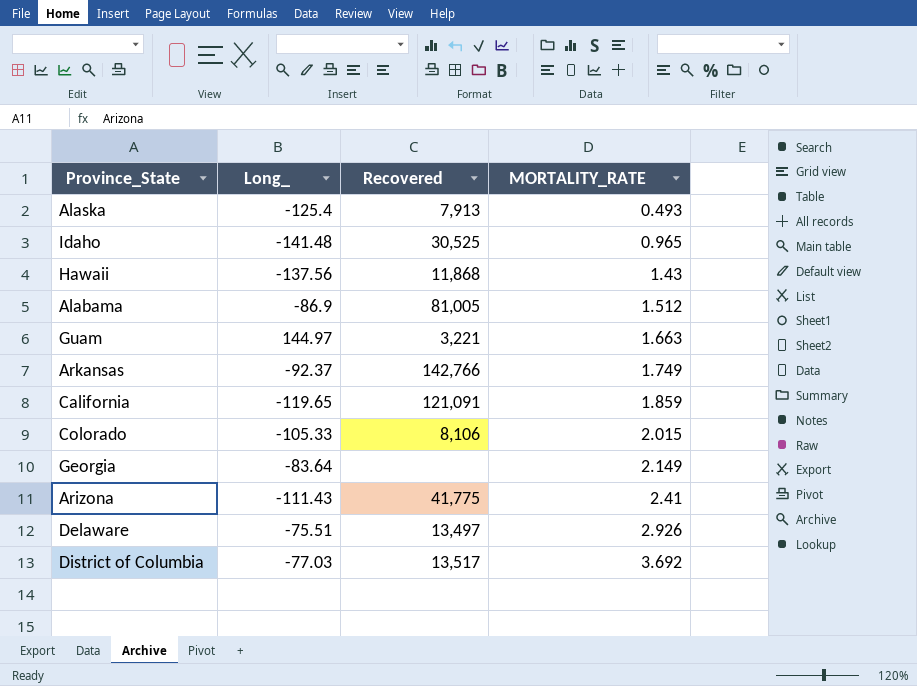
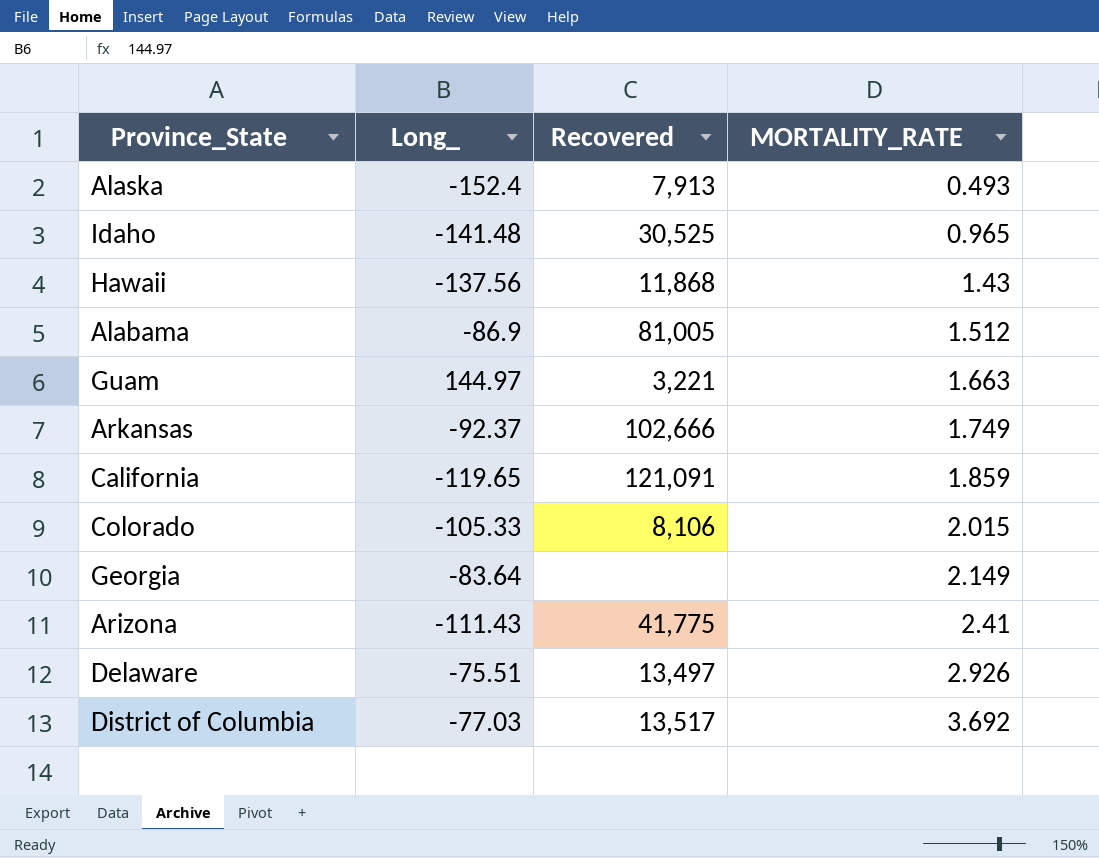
Alaska | Long_: -125.4 -> -152.4
Arkansas | Recovered: 142,766 -> 102,666

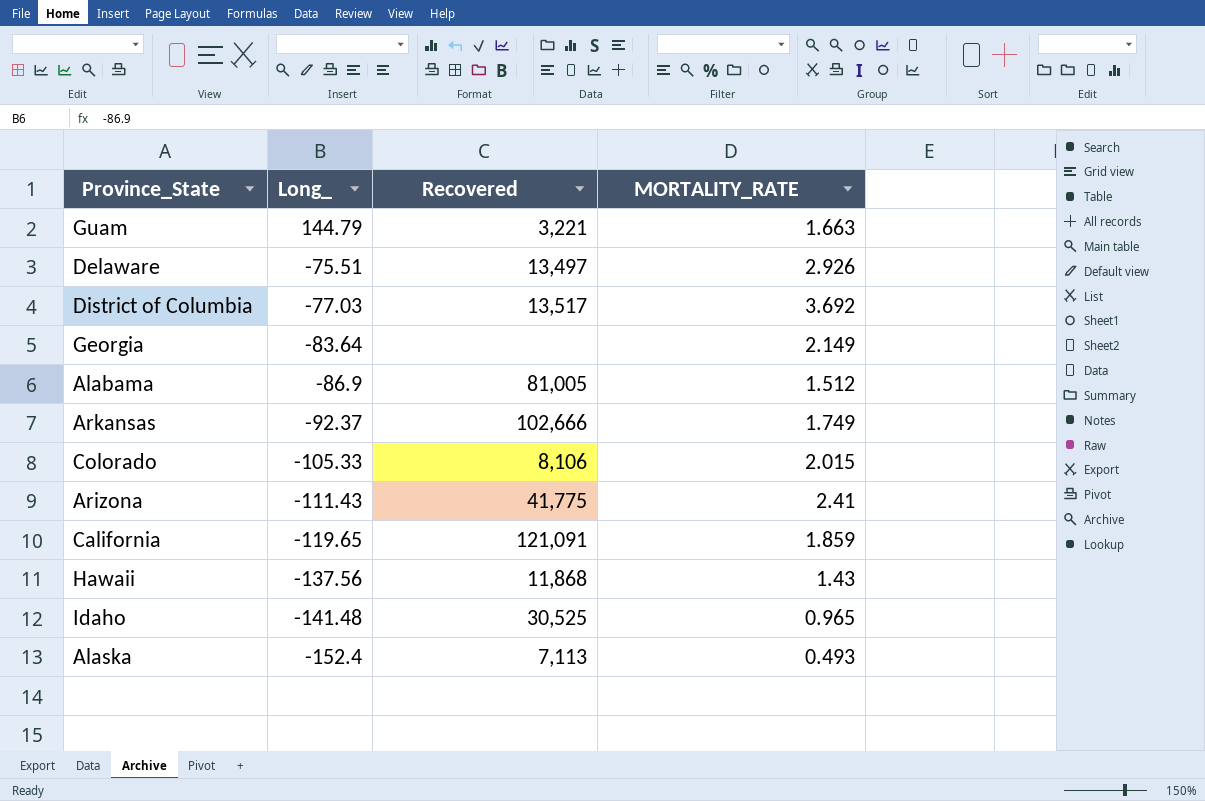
row order: MORTALITY_RATE ascending -> Long_ descending
Guam | Long_: 144.97 -> 144.79
Alaska | Recovered: 7,913 -> 7,113

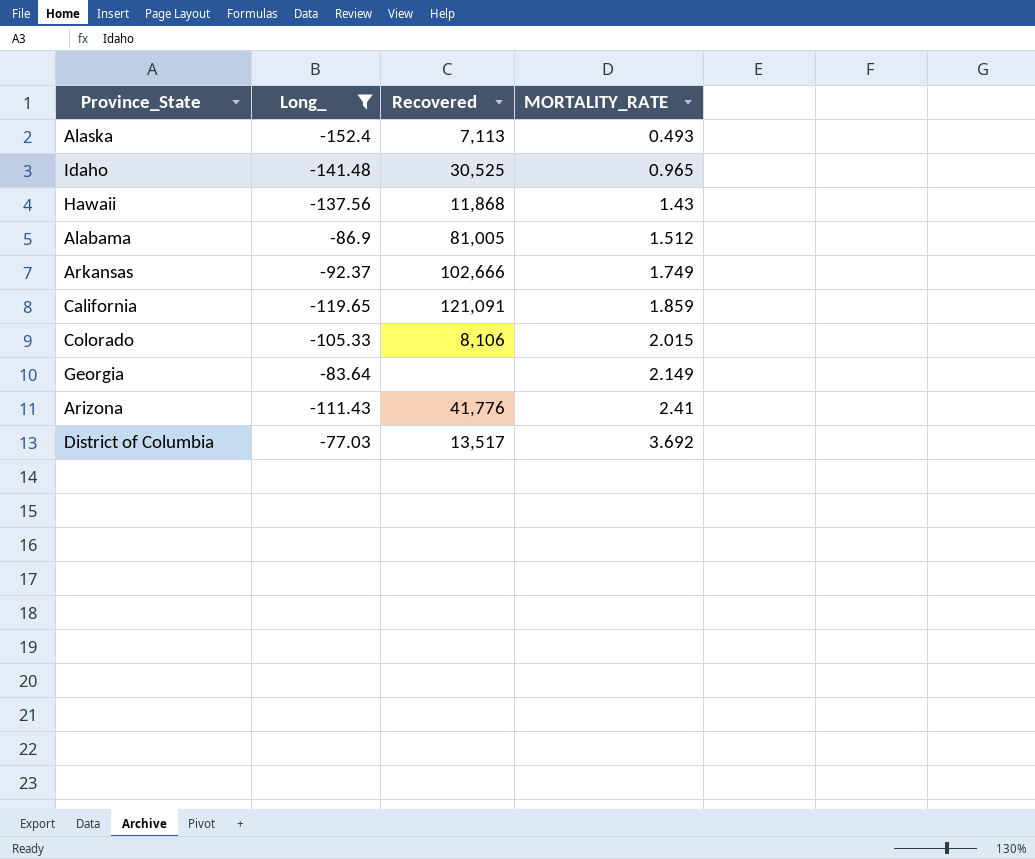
filter: none -> Long_ <= -77.03
row order: Long_ descending -> MORTALITY_RATE ascending
Arizona | Recovered: 41,775 -> 41,776

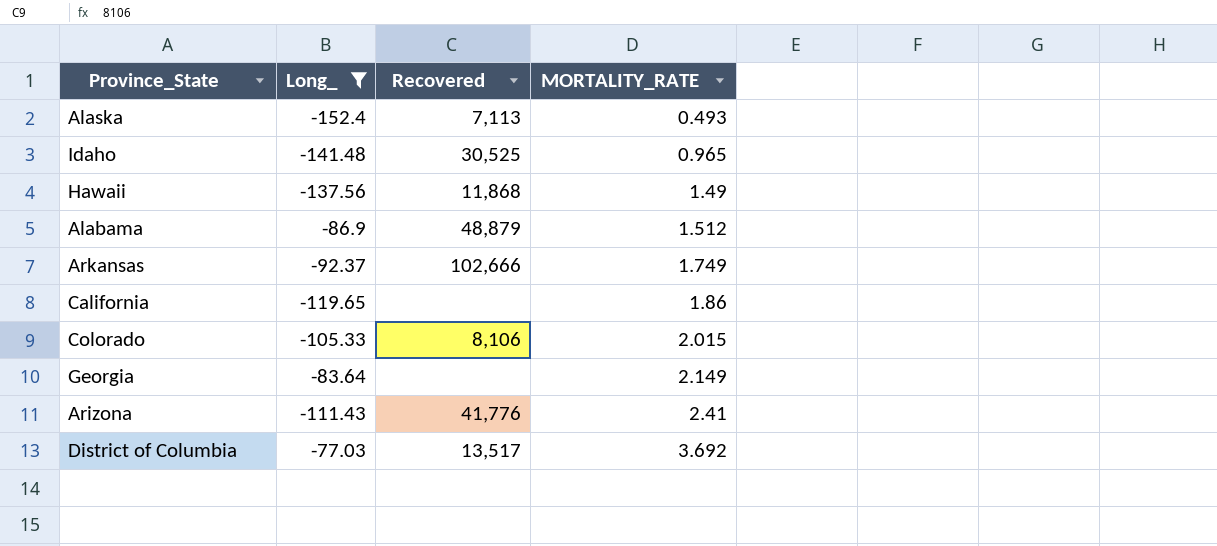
Hawaii | MORTALITY_RATE: 1.43 -> 1.49
Alabama | Recovered: 81,005 -> 48,879
California | Recovered: 121,091 -> none
California | MORTALITY_RATE: 1.859 -> 1.86

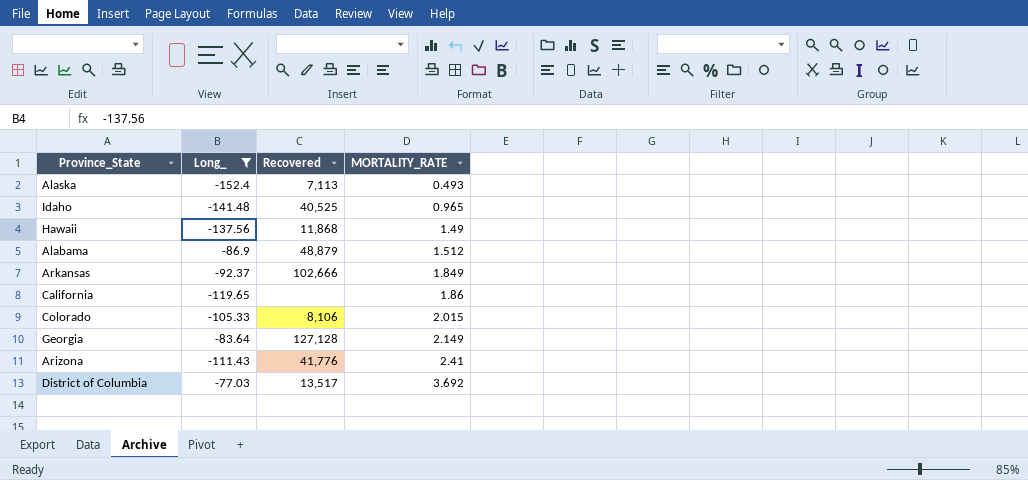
Idaho | Recovered: 30,525 -> 40,525
Arkansas | MORTALITY_RATE: 1.749 -> 1.849
Georgia | Recovered: none -> 127,128

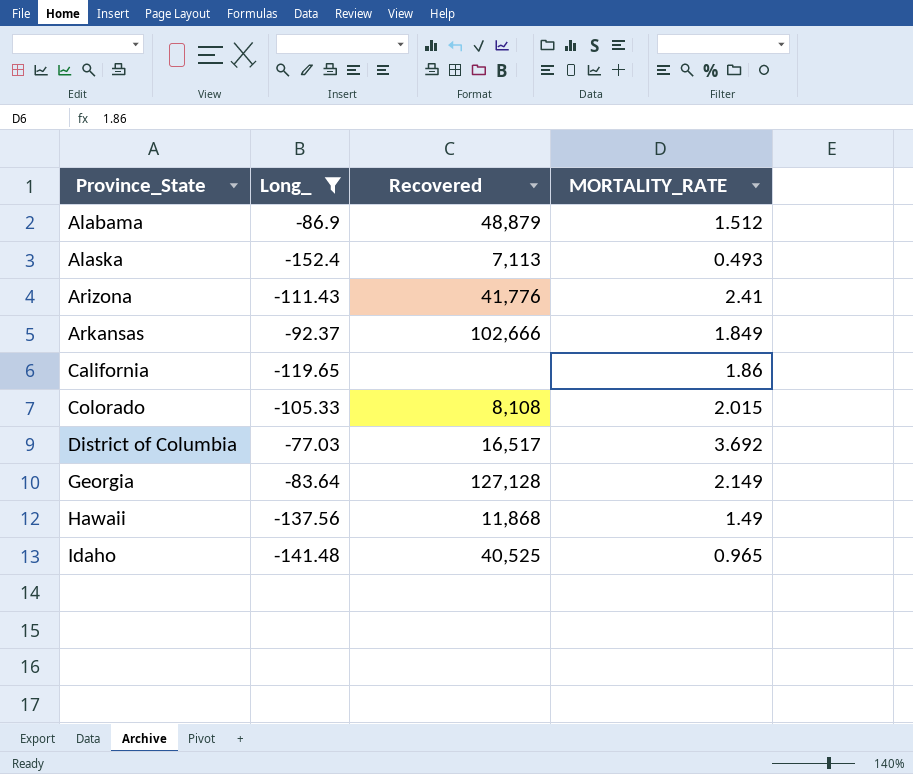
row order: MORTALITY_RATE ascending -> Province_State ascending
Colorado | Recovered: 8,106 -> 8,108
District of Columbia | Recovered: 13,517 -> 16,517

